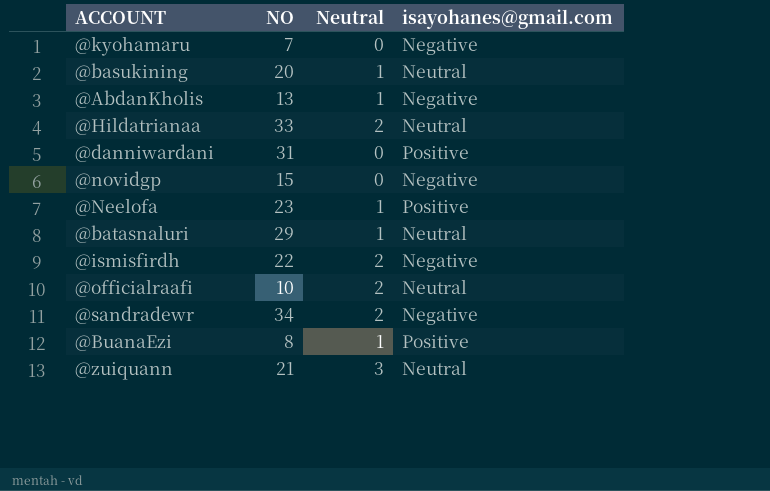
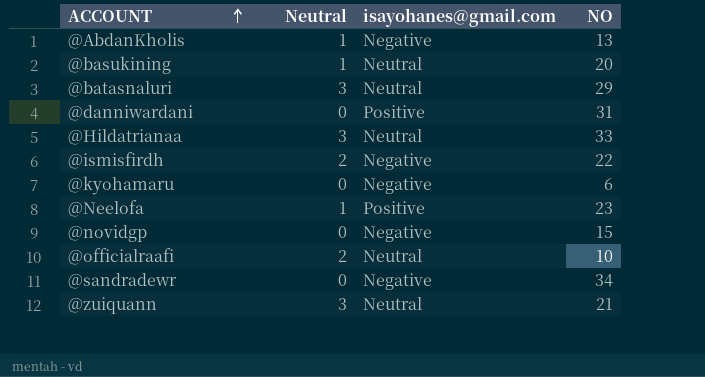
row order: none -> ACCOUNT ascending
column NO | position: 2 -> 4
row @BuanaEzi: 8 | 1 | Positive -> none
@batasnaluri | Neutral: 1 -> 3
@Hildatrianaa | Neutral: 2 -> 3
@kyohamaru | NO: 7 -> 6
@sandradewr | Neutral: 2 -> 0

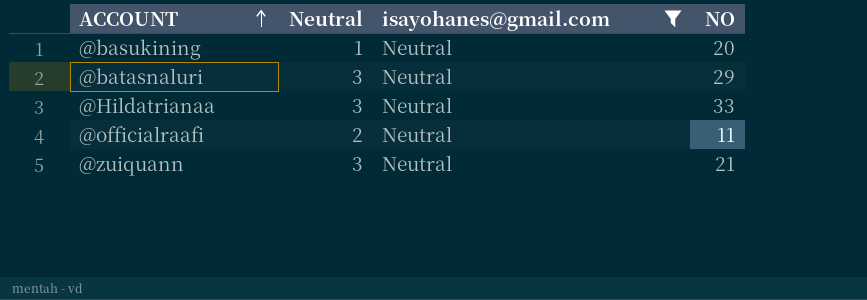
filter: none -> isayohanes@gmail.com = Neutral
@officialraafi | NO: 10 -> 11

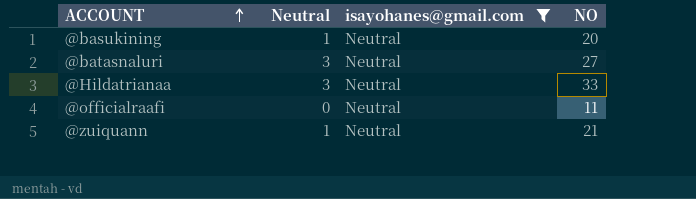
@batasnaluri | NO: 29 -> 27
@officialraafi | Neutral: 2 -> 0
@zuiquann | Neutral: 3 -> 1

